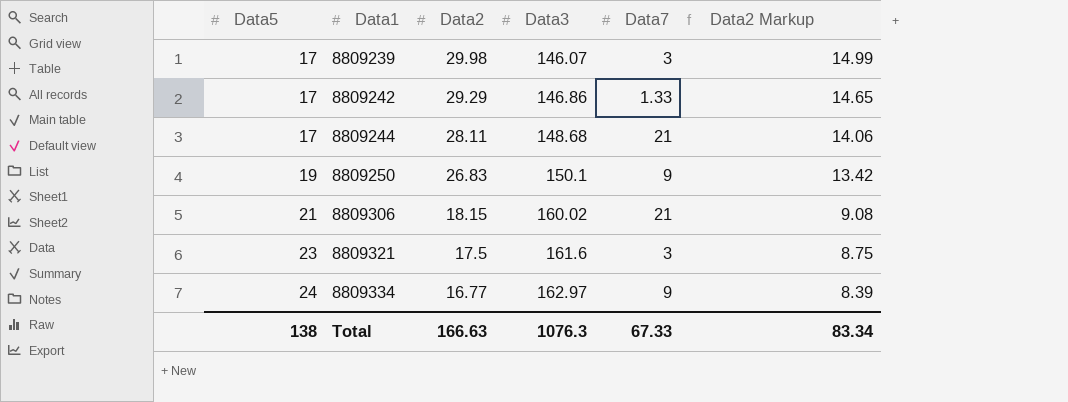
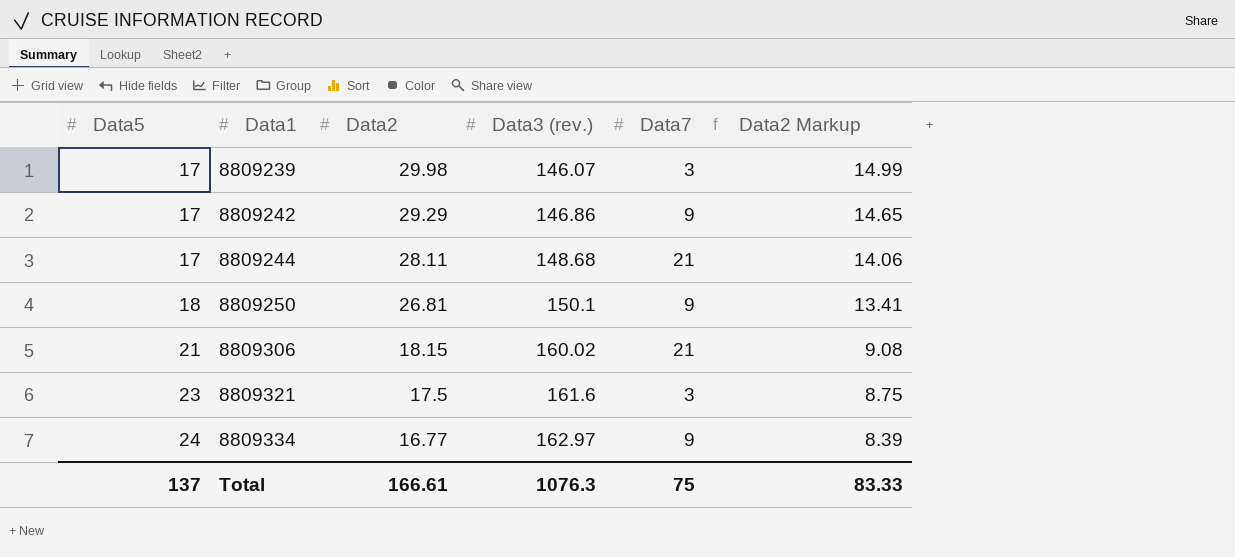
column name: Data3 -> Data3 (rev.)
8809242 | Data7: 1.33 -> 9
8809250 | Data5: 19 -> 18
8809250 | Data2: 26.83 -> 26.81
8809250 | Data2 Markup: 13.42 -> 13.41
Total | Data5: 138 -> 137
Total | Data2: 166.63 -> 166.61
Total | Data7: 67.33 -> 75
Total | Data2 Markup: 83.34 -> 83.33

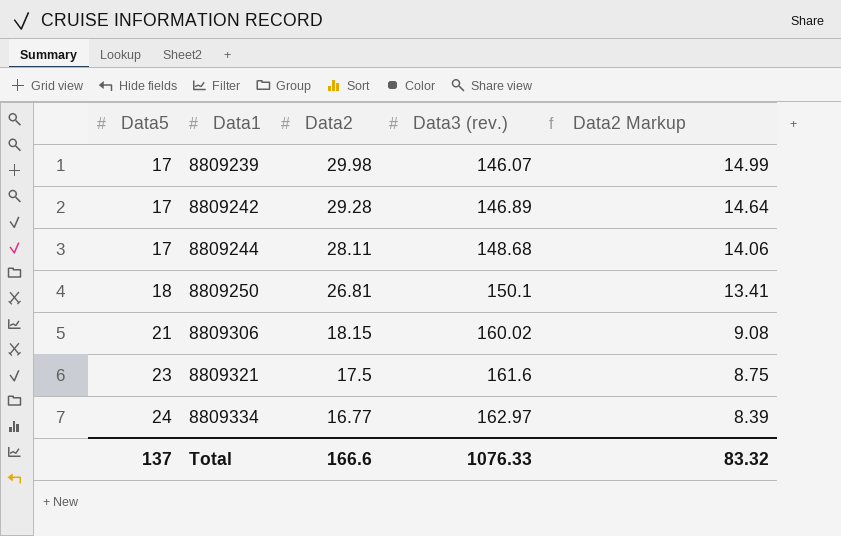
column Data7 | position: 5 -> none
8809242 | Data2: 29.29 -> 29.28
8809242 | Data3 (rev.): 146.86 -> 146.89
8809242 | Data2 Markup: 14.65 -> 14.64
Total | Data2: 166.61 -> 166.6
Total | Data3 (rev.): 1076.3 -> 1076.33
Total | Data2 Markup: 83.33 -> 83.32

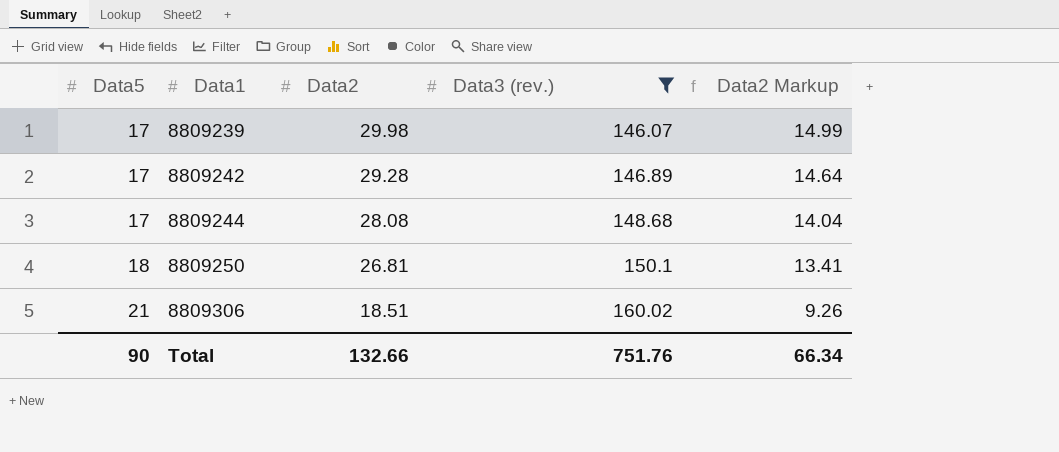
filter: none -> Data3 (rev.) <= 160.02
8809244 | Data2: 28.11 -> 28.08
8809244 | Data2 Markup: 14.06 -> 14.04
8809306 | Data2: 18.15 -> 18.51
8809306 | Data2 Markup: 9.08 -> 9.26
Total | Data5: 137 -> 90
Total | Data2: 166.6 -> 132.66
Total | Data3 (rev.): 1076.33 -> 751.76
Total | Data2 Markup: 83.32 -> 66.34

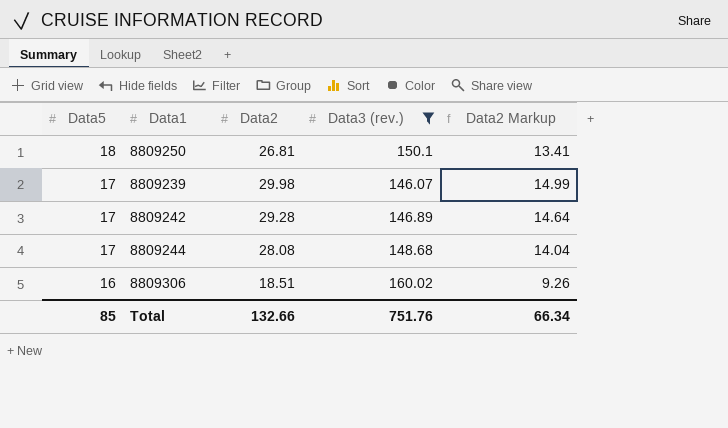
row order: Data5 ascending -> Data5 descending
8809306 | Data5: 21 -> 16
Total | Data5: 90 -> 85

